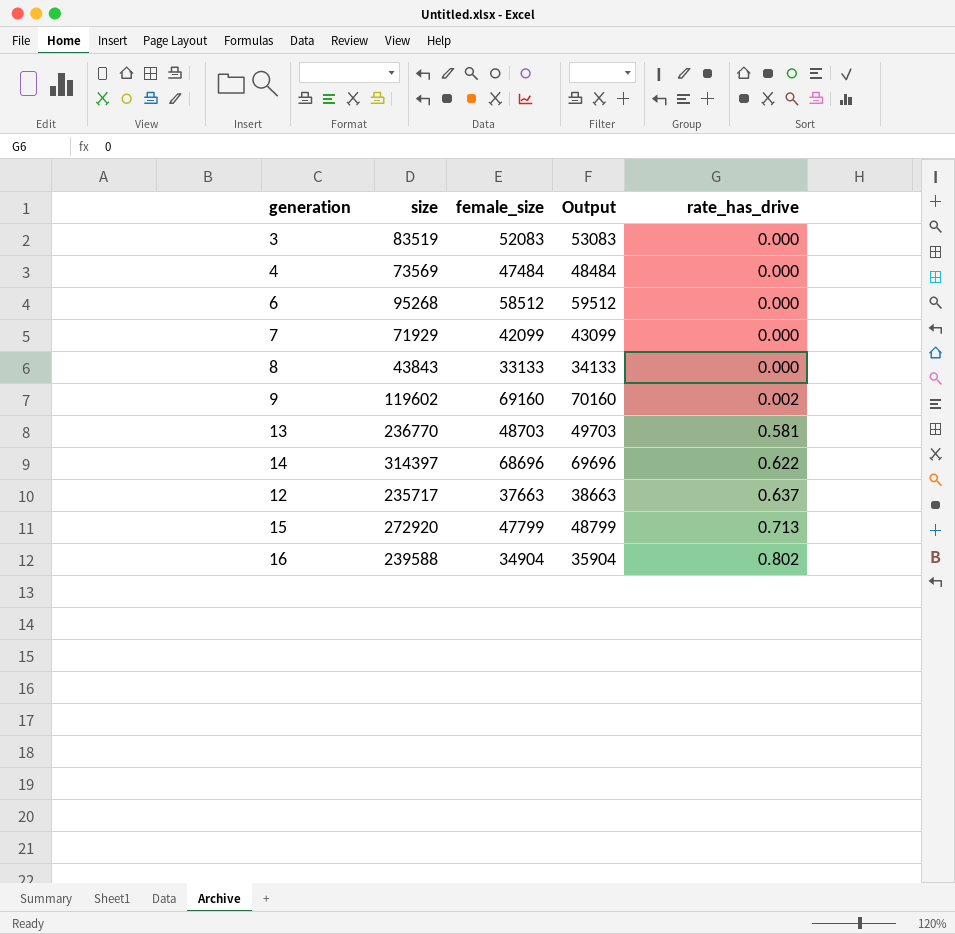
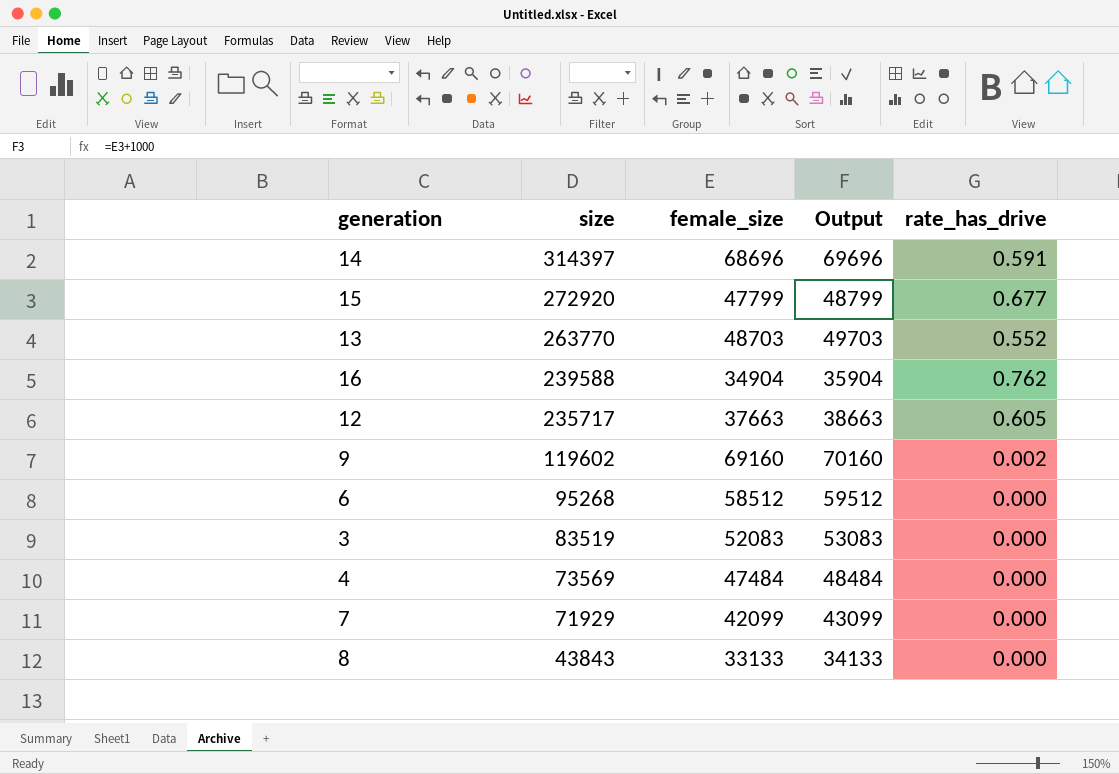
row order: rate_has_drive ascending -> size descending
14 | rate_has_drive: 0.622 -> 0.591
15 | rate_has_drive: 0.713 -> 0.677
13 | size: 236770 -> 263770
13 | rate_has_drive: 0.581 -> 0.552
16 | rate_has_drive: 0.802 -> 0.762
12 | rate_has_drive: 0.637 -> 0.605

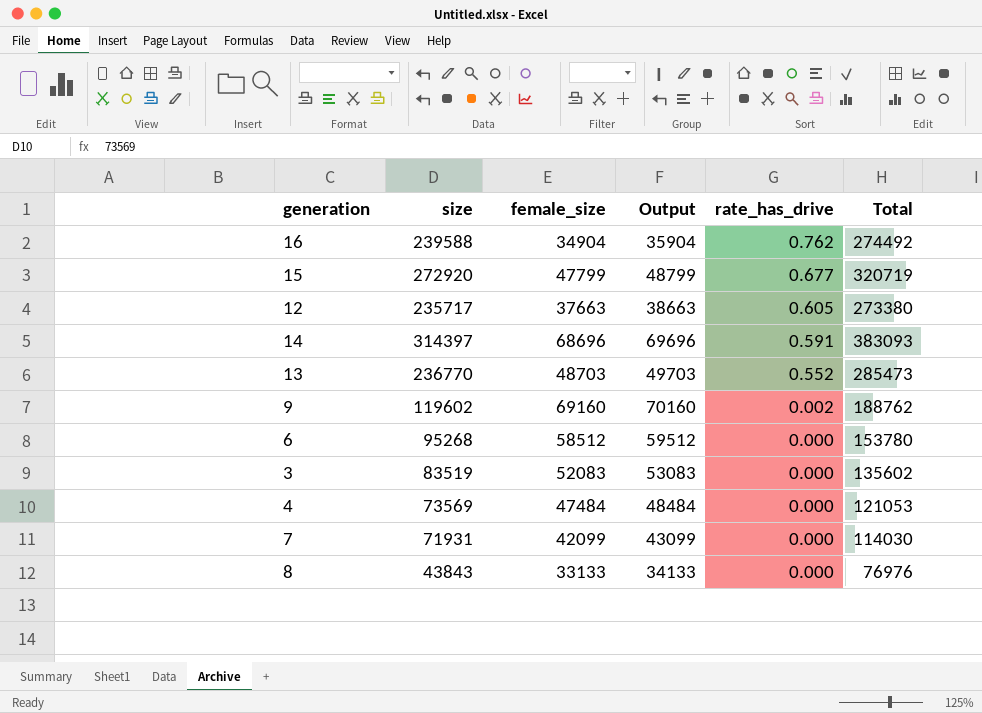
row order: size descending -> rate_has_drive descending
column Total | formula: none -> [size] + [female_size]
13 | size: 263770 -> 236770
7 | size: 71929 -> 71931

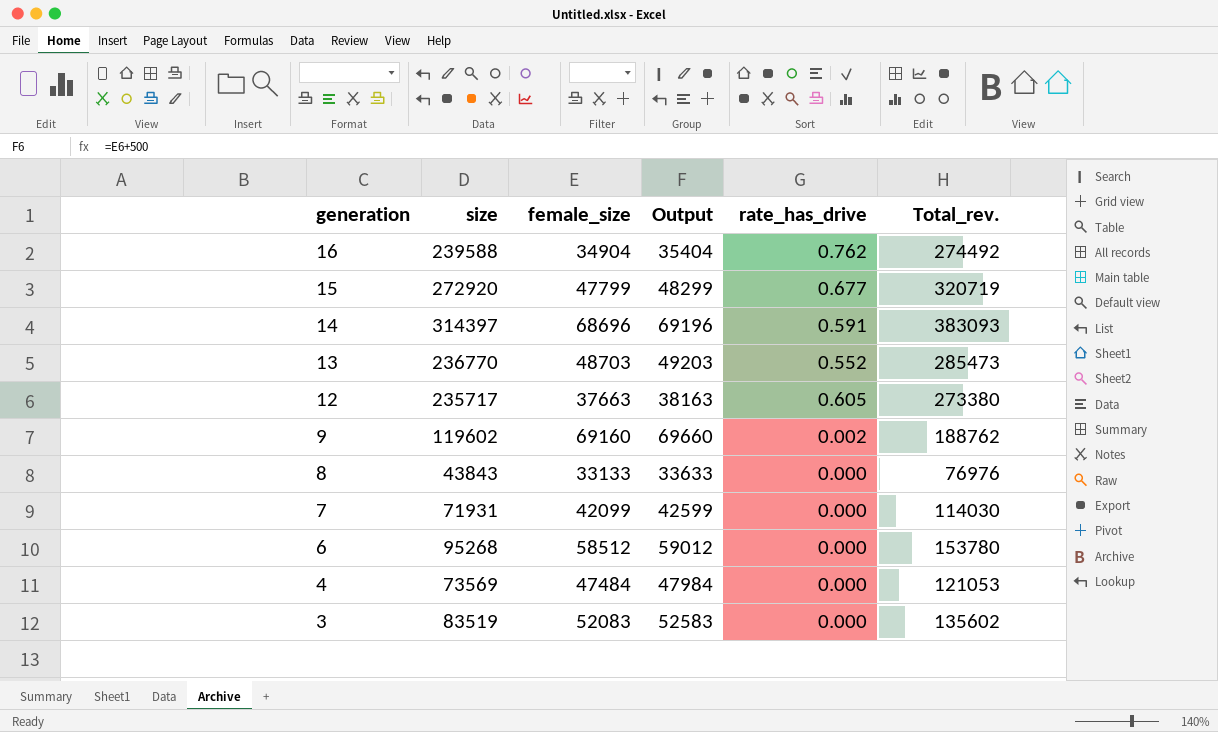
row order: rate_has_drive descending -> generation descending
column Output | formula: [female_size] + 1000 -> [female_size] + 500
column name: Total -> Total_rev.

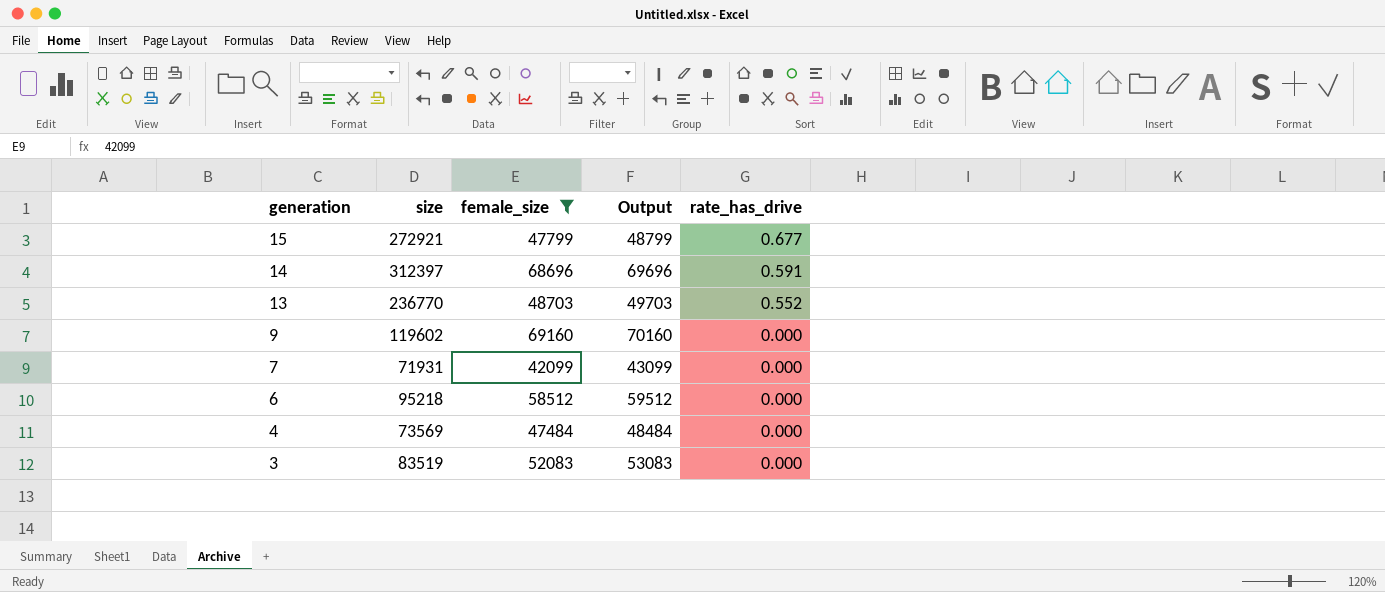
filter: none -> female_size >= 42099
column Total_rev. | formula: [size] + [female_size] -> none
column Output | formula: [female_size] + 500 -> [female_size] + 1000
15 | size: 272920 -> 272921
14 | size: 314397 -> 312397
9 | rate_has_drive: 0.002 -> 0.000
6 | size: 95268 -> 95218

